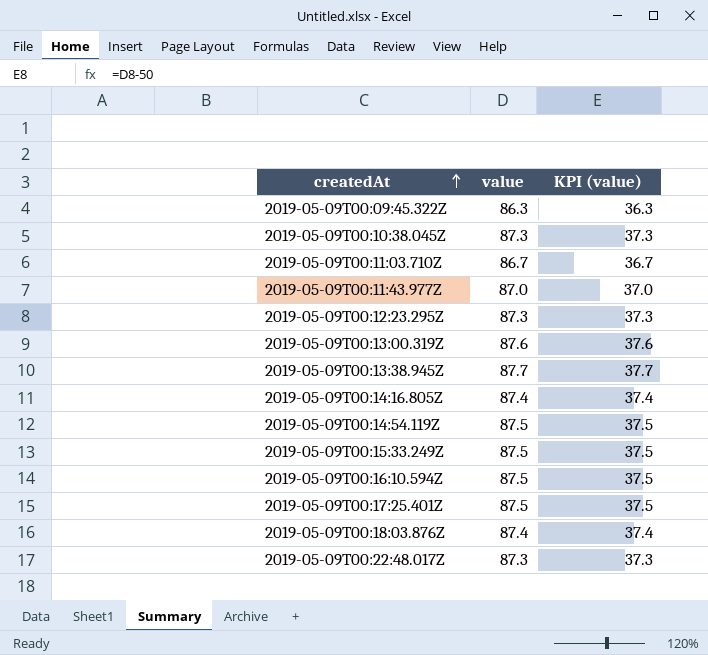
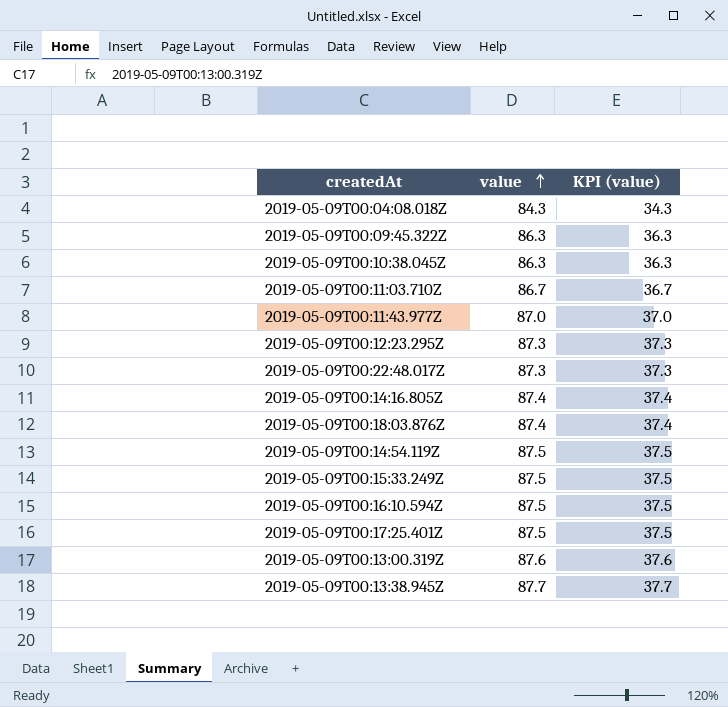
row order: createdAt ascending -> value ascending
row 2019-05-09T00:04:08.018Z: none -> 84.3 | 34.3
2019-05-09T00:10:38.045Z | value: 87.3 -> 86.3
2019-05-09T00:10:38.045Z | KPI (value): 37.3 -> 36.3

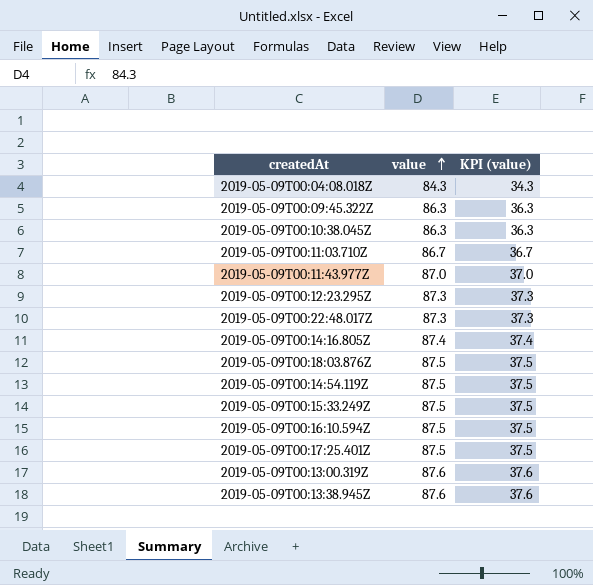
2019-05-09T00:18:03.876Z | value: 87.4 -> 87.5
2019-05-09T00:18:03.876Z | KPI (value): 37.4 -> 37.5
2019-05-09T00:13:38.945Z | value: 87.7 -> 87.6
2019-05-09T00:13:38.945Z | KPI (value): 37.7 -> 37.6

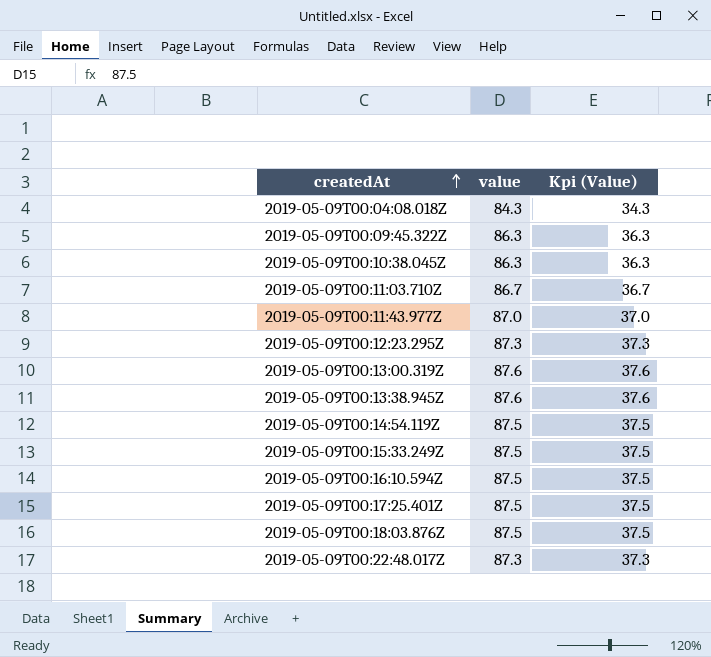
row order: value ascending -> createdAt ascending
column name: KPI (value) -> Kpi (Value)
row 2019-05-09T00:14:16.805Z: 87.4 | 37.4 -> none

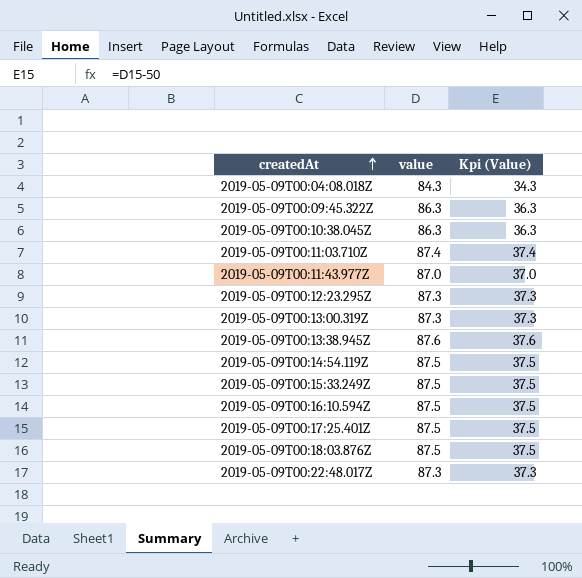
2019-05-09T00:11:03.710Z | value: 86.7 -> 87.4
2019-05-09T00:11:03.710Z | Kpi (Value): 36.7 -> 37.4
2019-05-09T00:13:00.319Z | value: 87.6 -> 87.3
2019-05-09T00:13:00.319Z | Kpi (Value): 37.6 -> 37.3

